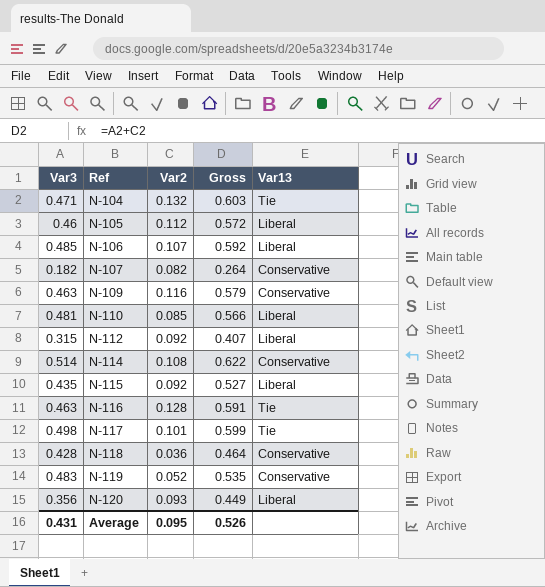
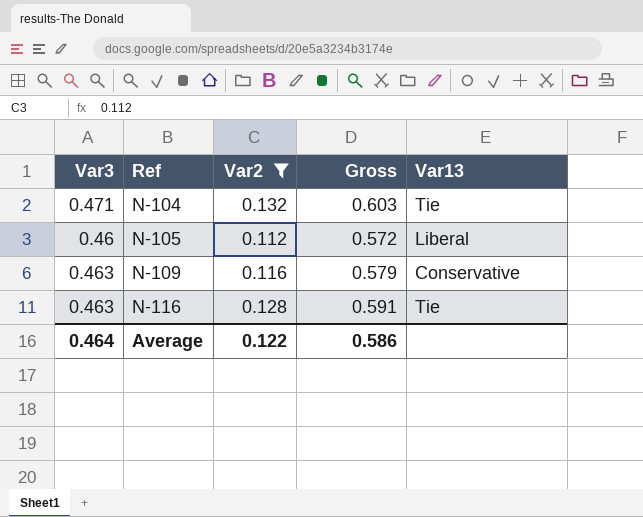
filter: none -> Var2 >= 0.112
Average | Var3: 0.431 -> 0.464
Average | Var2: 0.095 -> 0.122
Average | Gross: 0.526 -> 0.586

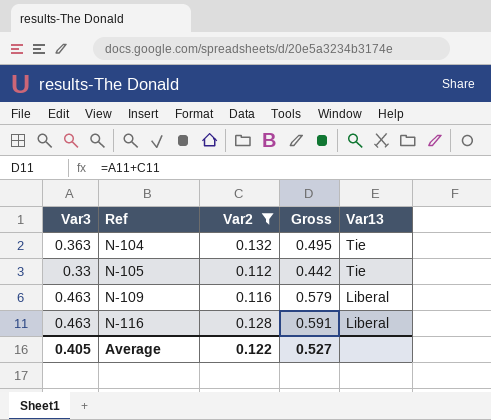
N-104 | Var3: 0.471 -> 0.363
N-104 | Gross: 0.603 -> 0.495
N-105 | Var3: 0.46 -> 0.33
N-105 | Gross: 0.572 -> 0.442
N-105 | Var13: Liberal -> Tie
N-109 | Var13: Conservative -> Liberal
N-116 | Var13: Tie -> Liberal
Average | Var3: 0.464 -> 0.405
Average | Gross: 0.586 -> 0.527

